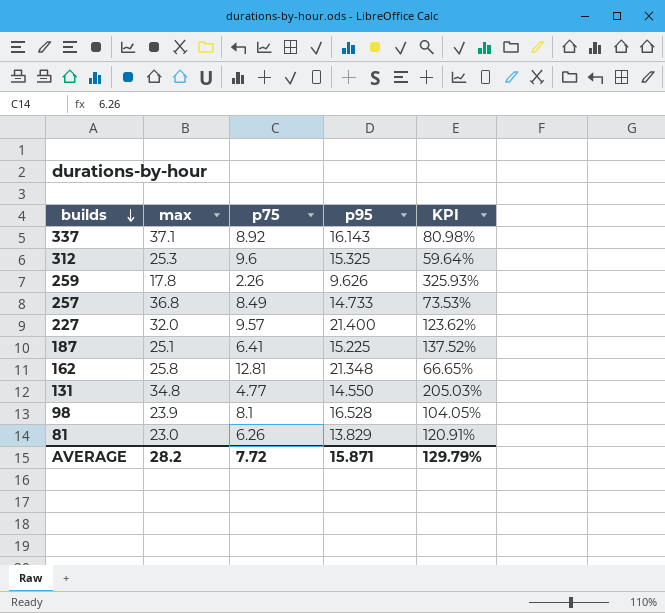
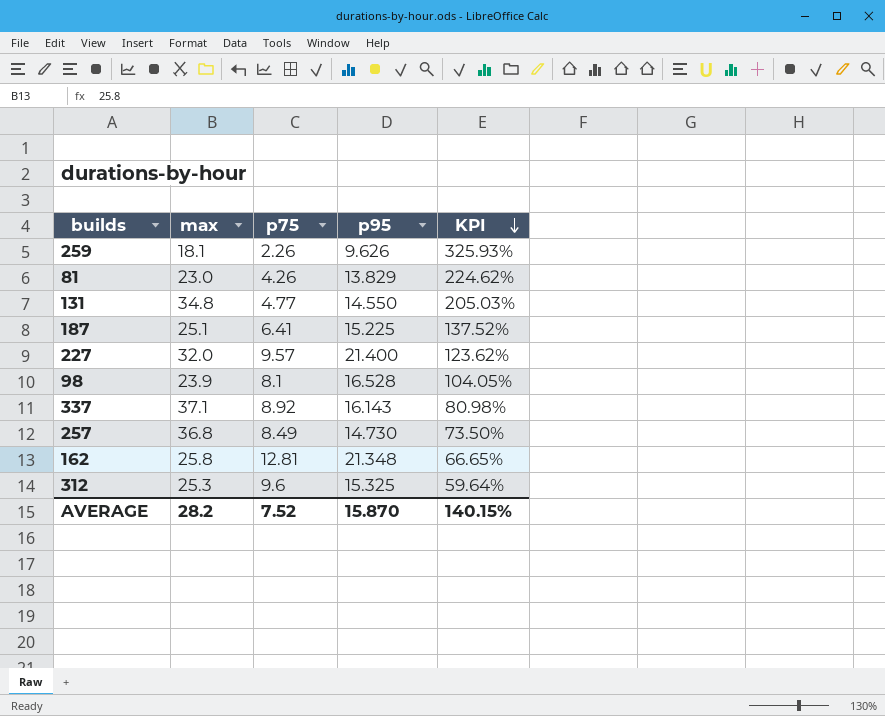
row order: builds descending -> KPI descending
259 | max: 17.8 -> 18.1
81 | p75: 6.26 -> 4.26
81 | KPI: 120.91% -> 224.62%
257 | p95: 14.733 -> 14.730
257 | KPI: 73.53% -> 73.50%
AVERAGE | p75: 7.72 -> 7.52
AVERAGE | p95: 15.871 -> 15.870
AVERAGE | KPI: 129.79% -> 140.15%

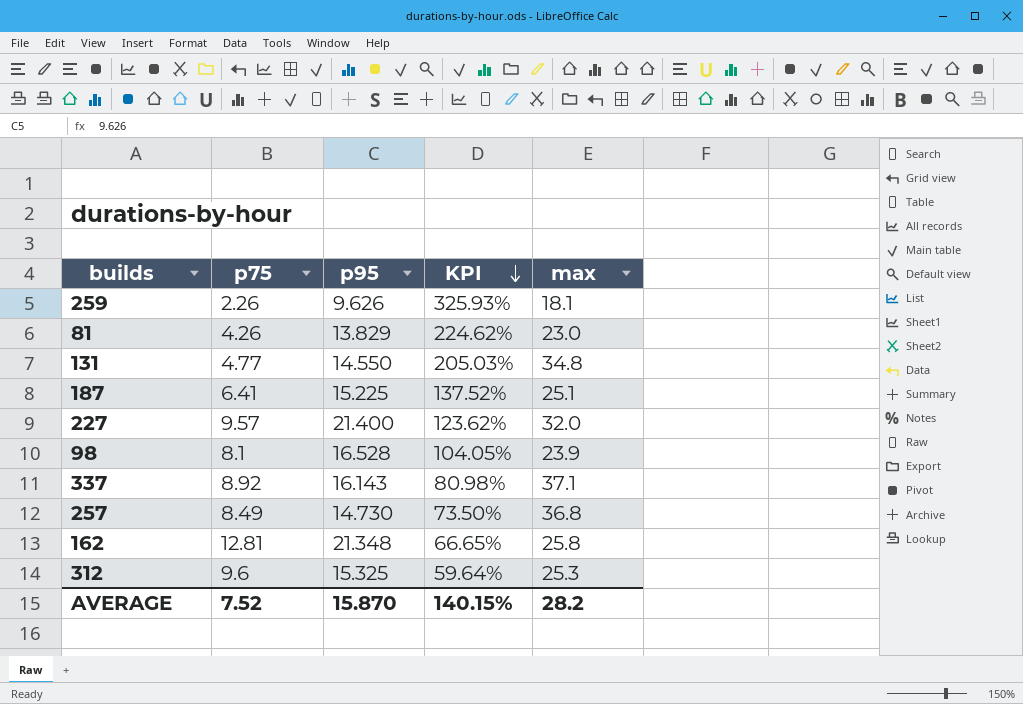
column max | position: 2 -> 5

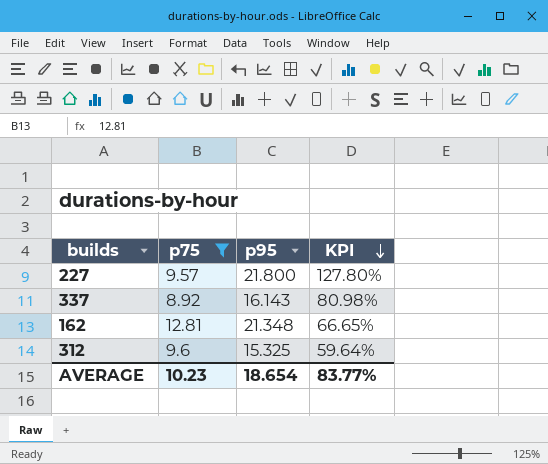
filter: none -> p75 >= 8.92
column max | position: 5 -> none
227 | p95: 21.400 -> 21.800
227 | KPI: 123.62% -> 127.80%
AVERAGE | p75: 7.52 -> 10.23
AVERAGE | p95: 15.870 -> 18.654
AVERAGE | KPI: 140.15% -> 83.77%

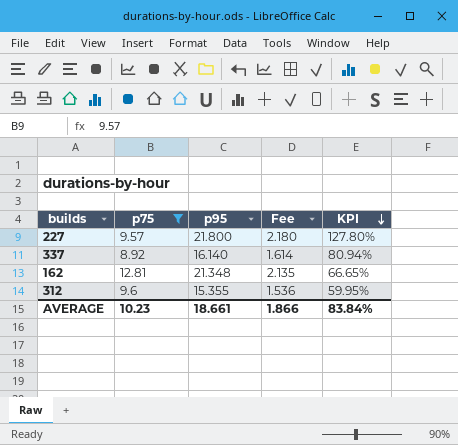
column Fee | formula: none -> [p95] * 0.1
337 | p95: 16.143 -> 16.140
337 | KPI: 80.98% -> 80.94%
312 | p95: 15.325 -> 15.355
312 | KPI: 59.64% -> 59.95%
AVERAGE | p95: 18.654 -> 18.661
AVERAGE | KPI: 83.77% -> 83.84%

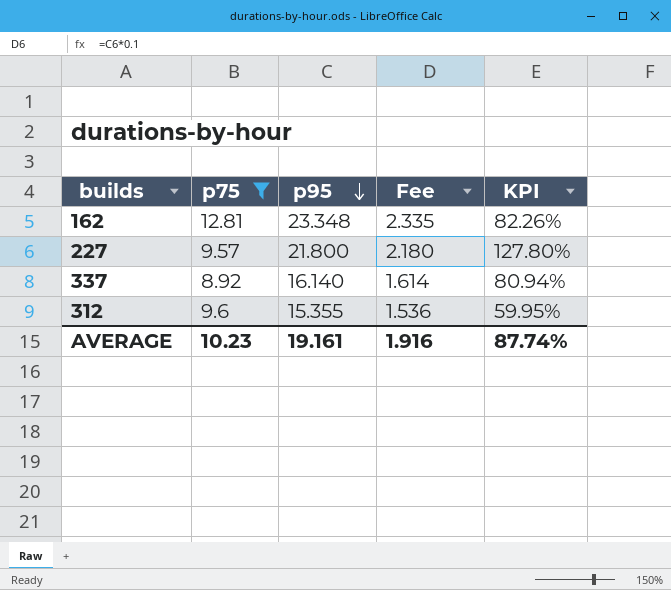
row order: KPI descending -> p95 descending
162 | p95: 21.348 -> 23.348
162 | Fee: 2.135 -> 2.335
162 | KPI: 66.65% -> 82.26%
AVERAGE | p95: 18.661 -> 19.161
AVERAGE | Fee: 1.866 -> 1.916
AVERAGE | KPI: 83.84% -> 87.74%

